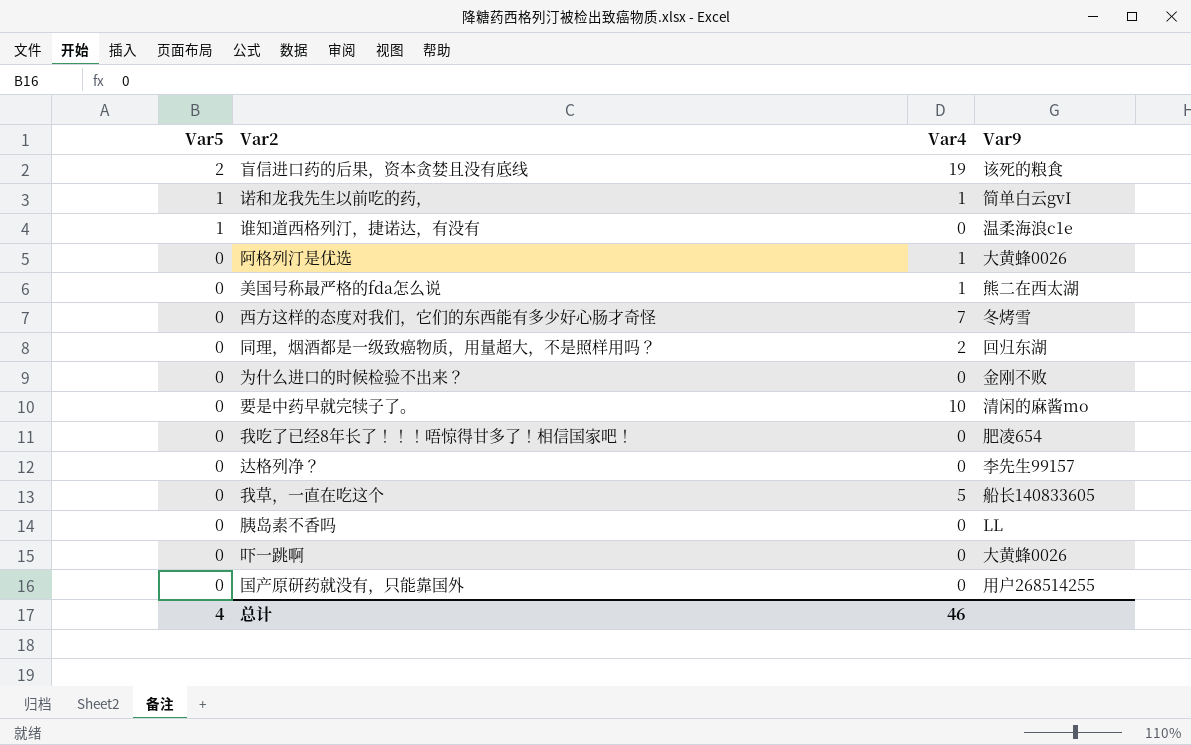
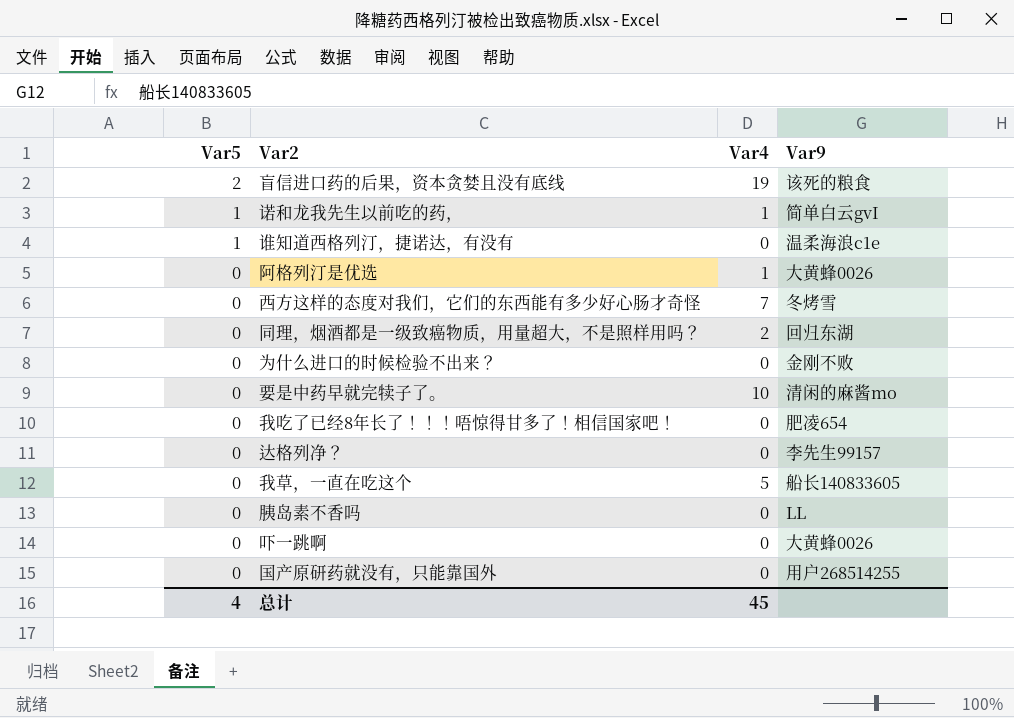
row 美国号称最严格的fda怎么说: 0 | 1 | 熊二在西太湖 -> none
总计 | Var4: 46 -> 45

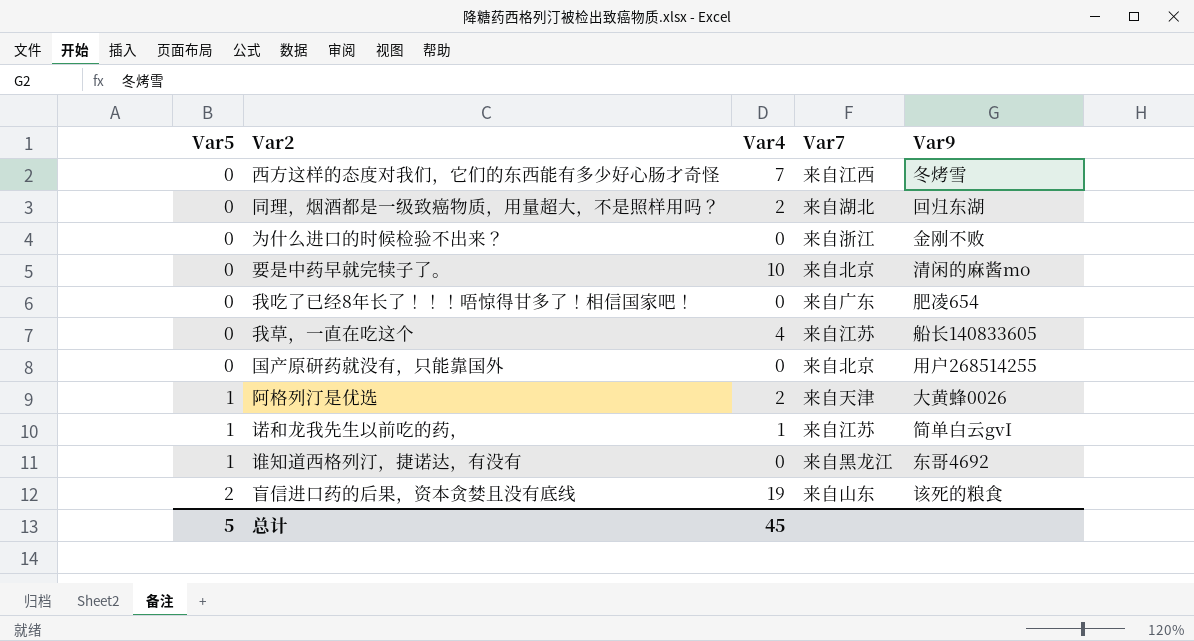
row order: Var5 descending -> Var5 ascending
column Var7 | position: none -> 4
row 达格列净？: 0 | 0 | 李先生99157 -> none
row 胰岛素不香吗: 0 | 0 | LL -> none
row 吓一跳啊: 0 | 0 | 大黄蜂0026 -> none
我草，一直在吃这个 | Var4: 5 -> 4
阿格列汀是优选 | Var5: 0 -> 1
阿格列汀是优选 | Var4: 1 -> 2
谁知道西格列汀，捷诺达，有没有 | Var9: 温柔海浪c1e -> 东哥4692
总计 | Var5: 4 -> 5

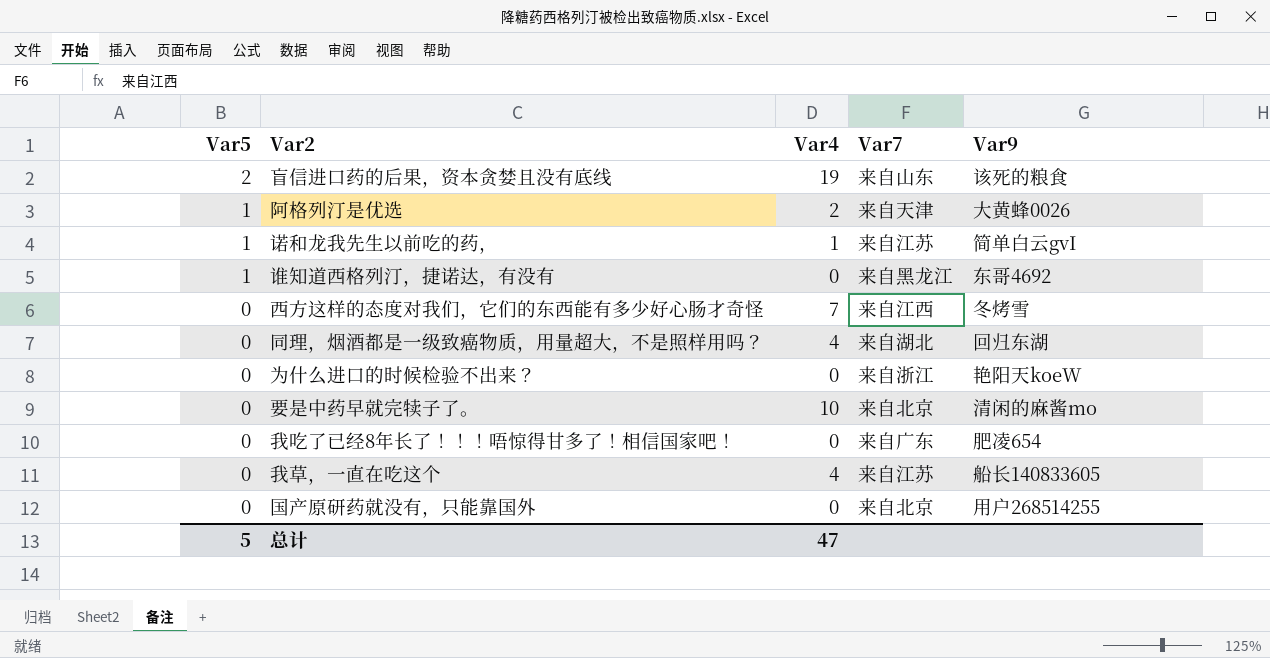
row order: Var5 ascending -> Var5 descending
同理，烟酒都是一级致癌物质，用量超大，不是照样用吗？ | Var4: 2 -> 4
为什么进口的时候检验不出来？ | Var9: 金刚不败 -> 艳阳天koeW
总计 | Var4: 45 -> 47

